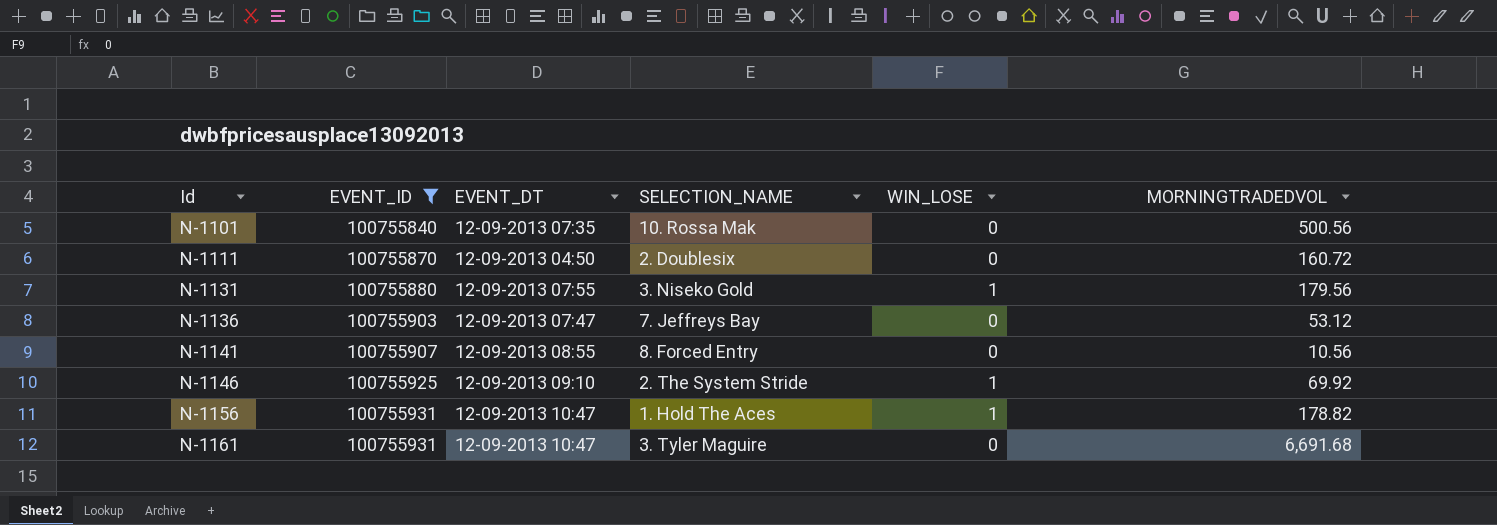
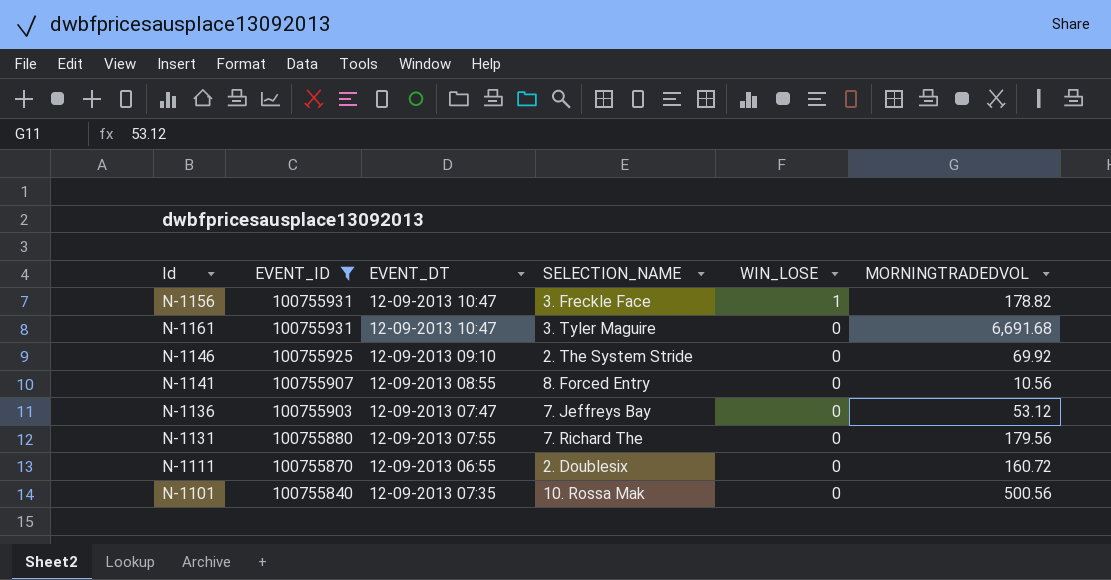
row order: Id ascending -> EVENT_ID descending
N-1156 | SELECTION_NAME: 1. Hold The Aces -> 3. Freckle Face
N-1146 | WIN_LOSE: 1 -> 0
N-1131 | SELECTION_NAME: 3. Niseko Gold -> 7. Richard The
N-1131 | WIN_LOSE: 1 -> 0
N-1111 | EVENT_DT: 12-09-2013 04:50 -> 12-09-2013 06:55

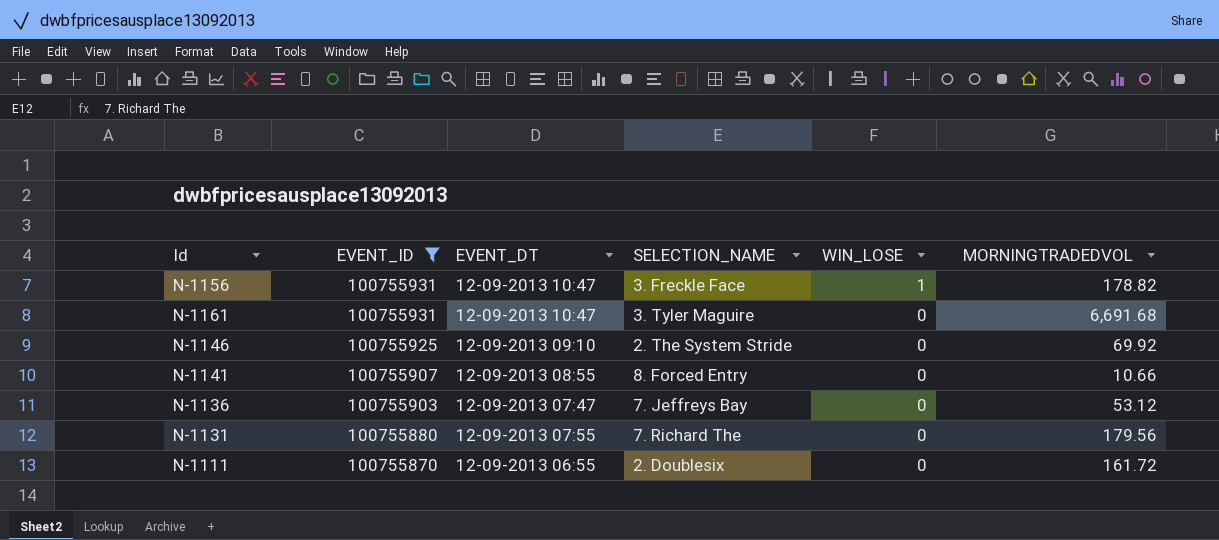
row N-1101: 100755840 | 12-09-2013 07:35 | 10. Rossa Mak | 0 | 500.56 -> none
N-1141 | MORNINGTRADEDVOL: 10.56 -> 10.66
N-1111 | MORNINGTRADEDVOL: 160.72 -> 161.72

